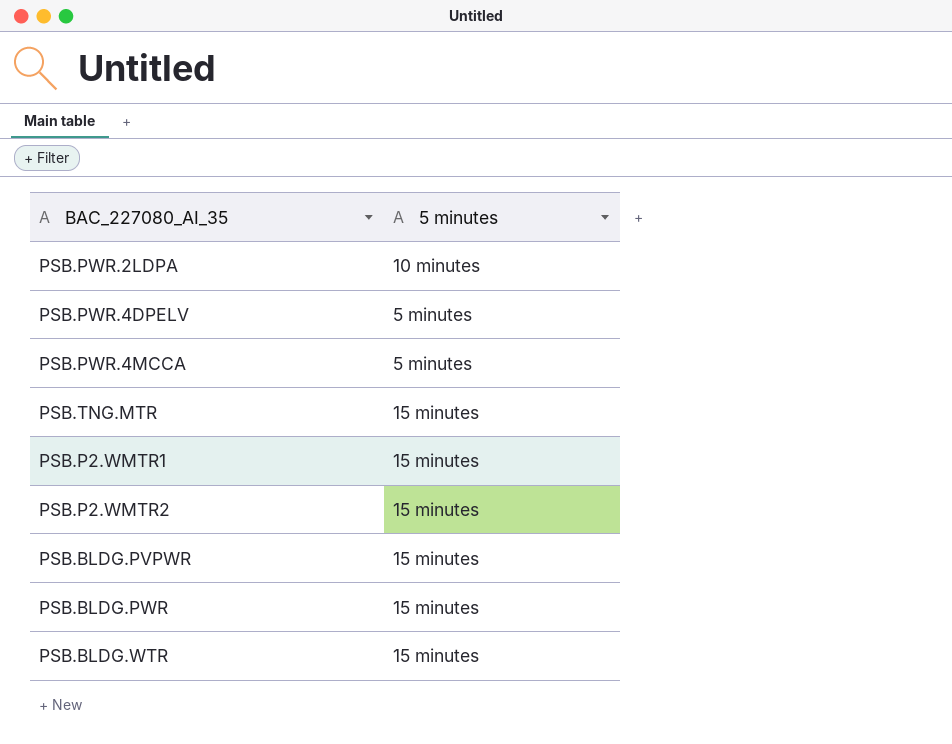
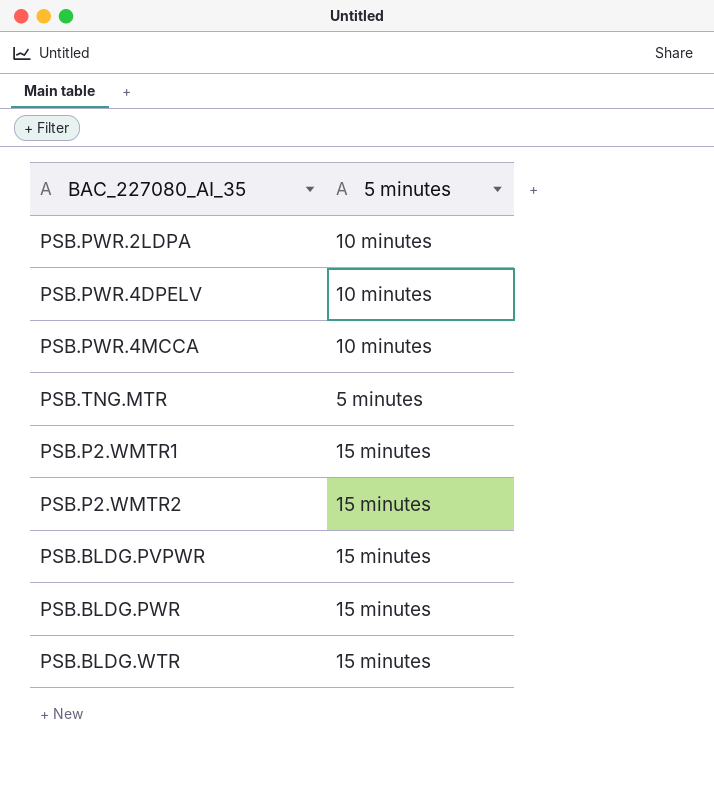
PSB.PWR.4DPELV | 5 minutes: 5 minutes -> 10 minutes
PSB.PWR.4MCCA | 5 minutes: 5 minutes -> 10 minutes
PSB.TNG.MTR | 5 minutes: 15 minutes -> 5 minutes

